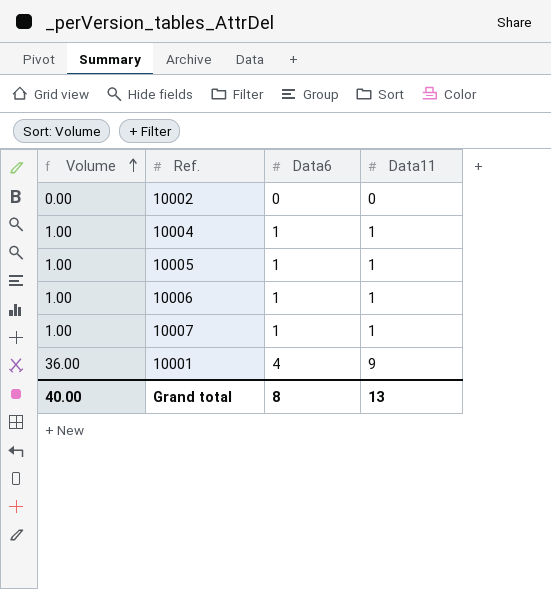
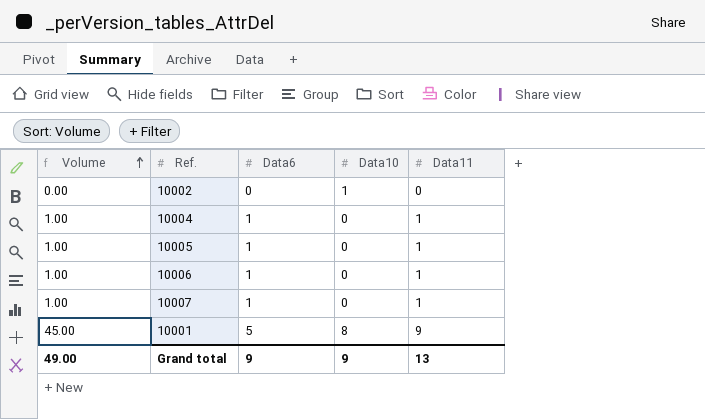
column Data10 | position: none -> 4
10001 | Volume: 36.00 -> 45.00
10001 | Data6: 4 -> 5
Grand total | Volume: 40.00 -> 49.00
Grand total | Data6: 8 -> 9

